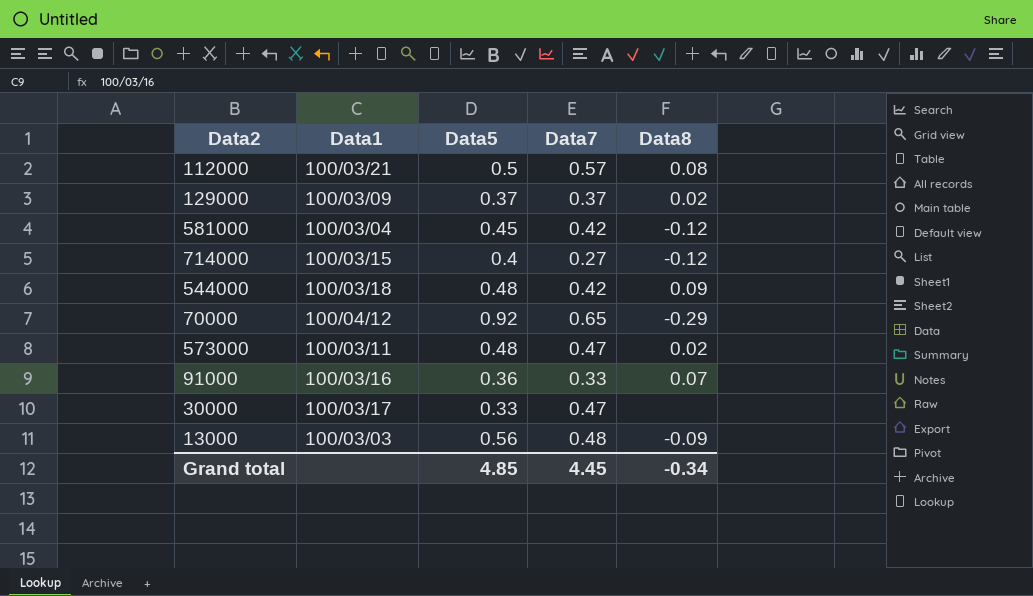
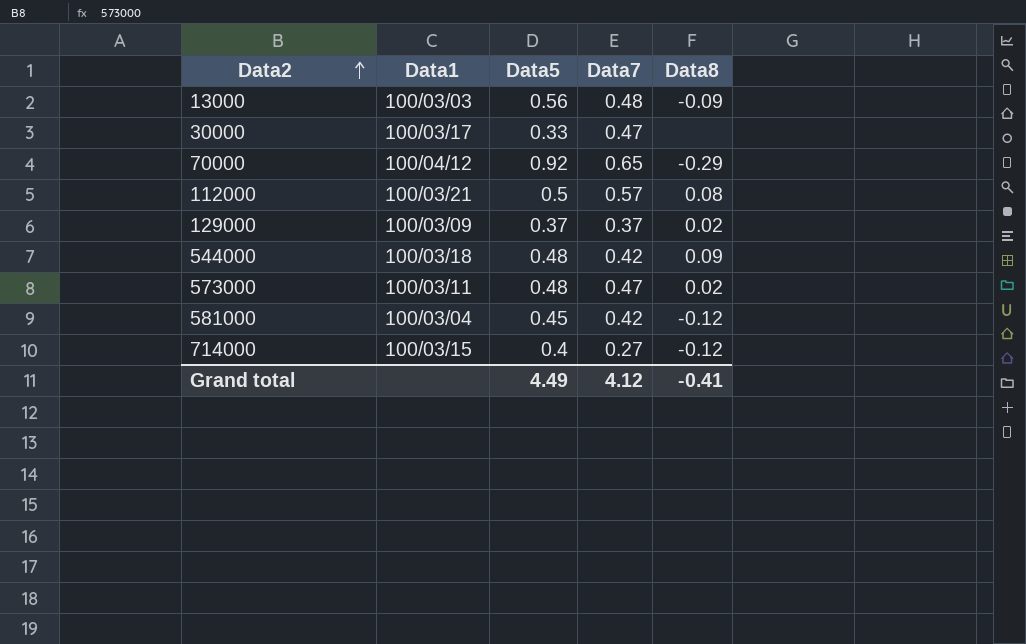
row order: none -> Data2 ascending
row 91000: 100/03/16 | 0.36 | 0.33 | 0.07 -> none
Grand total | Data5: 4.85 -> 4.49
Grand total | Data7: 4.45 -> 4.12
Grand total | Data8: -0.34 -> -0.41

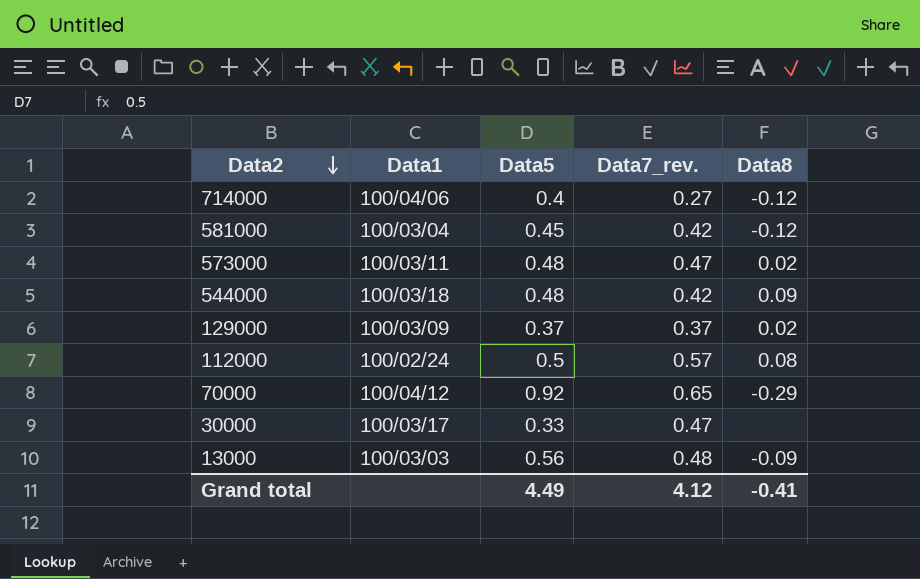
row order: Data2 ascending -> Data2 descending
column name: Data7 -> Data7_rev.
714000 | Data1: 100/03/15 -> 100/04/06
112000 | Data1: 100/03/21 -> 100/02/24

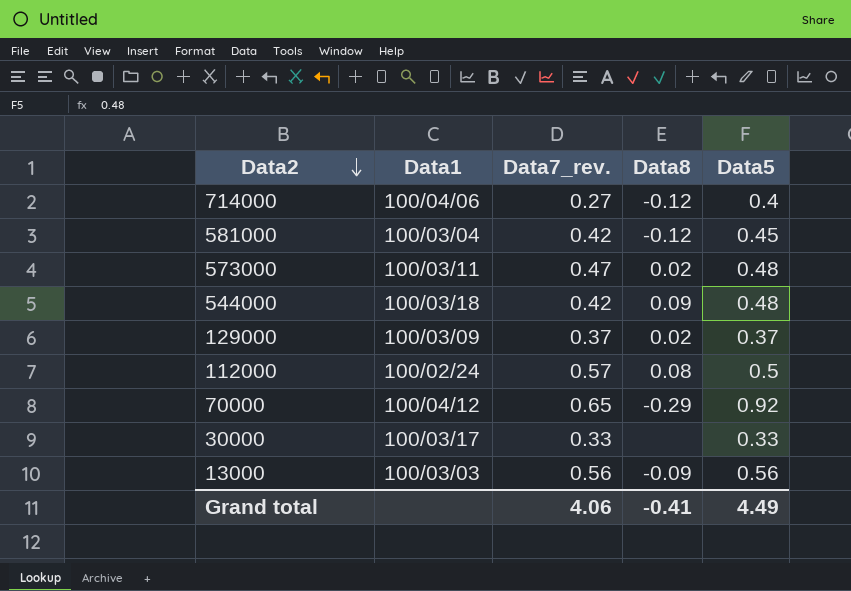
column Data5 | position: 3 -> 5
30000 | Data7_rev.: 0.47 -> 0.33
13000 | Data7_rev.: 0.48 -> 0.56
Grand total | Data7_rev.: 4.12 -> 4.06

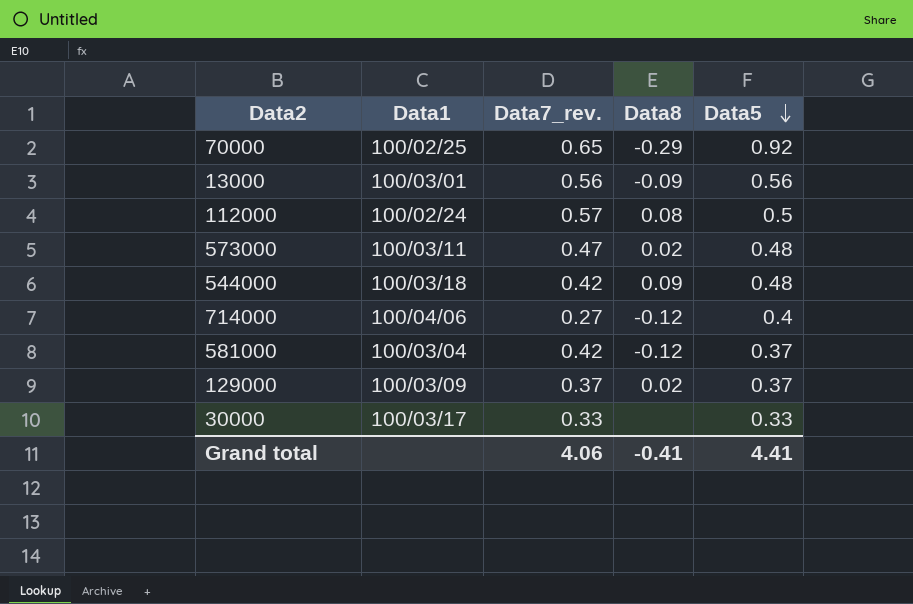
row order: Data2 descending -> Data5 descending
70000 | Data1: 100/04/12 -> 100/02/25
13000 | Data1: 100/03/03 -> 100/03/01
581000 | Data5: 0.45 -> 0.37
Grand total | Data5: 4.49 -> 4.41

